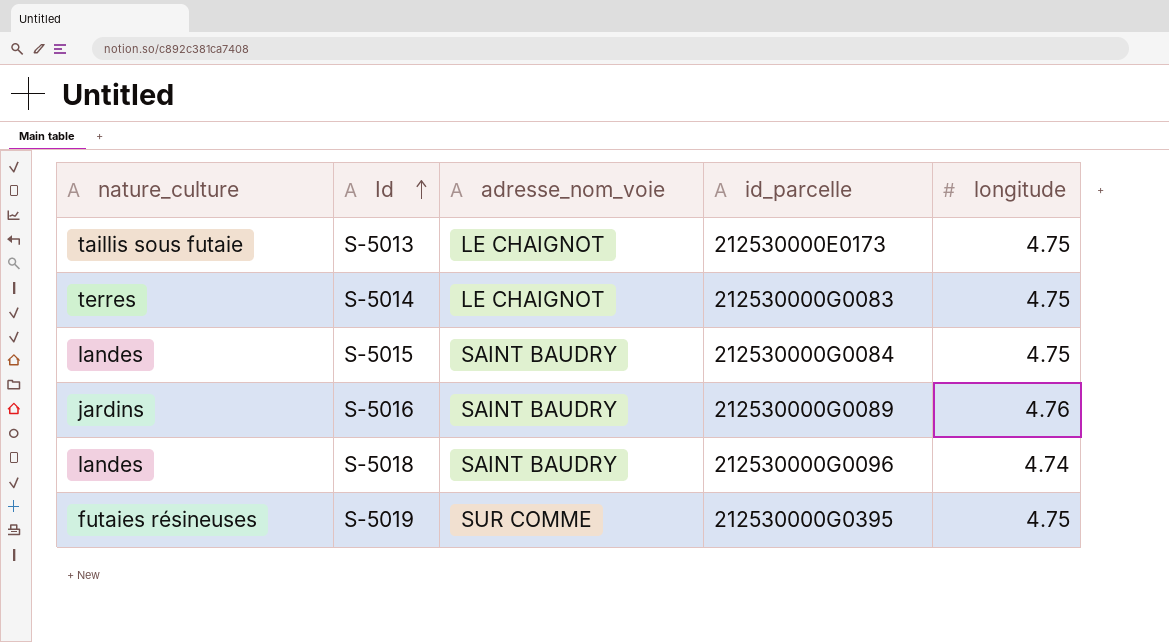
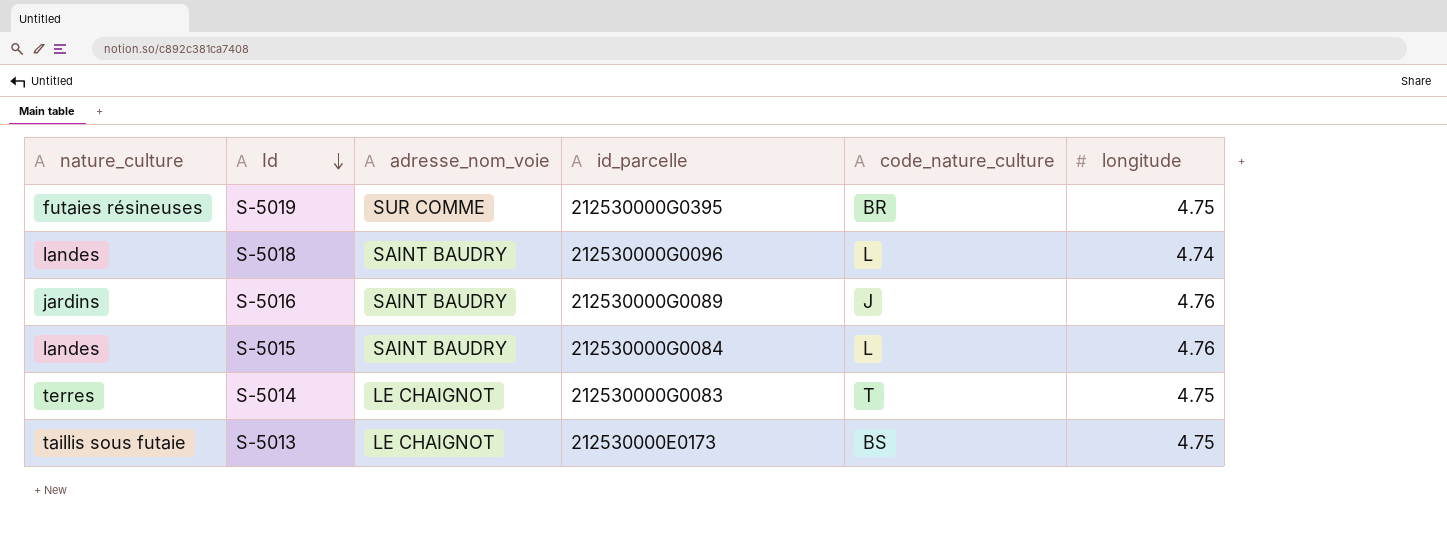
row order: Id ascending -> Id descending
column code_nature_culture | position: none -> 5
S-5015 | longitude: 4.75 -> 4.76

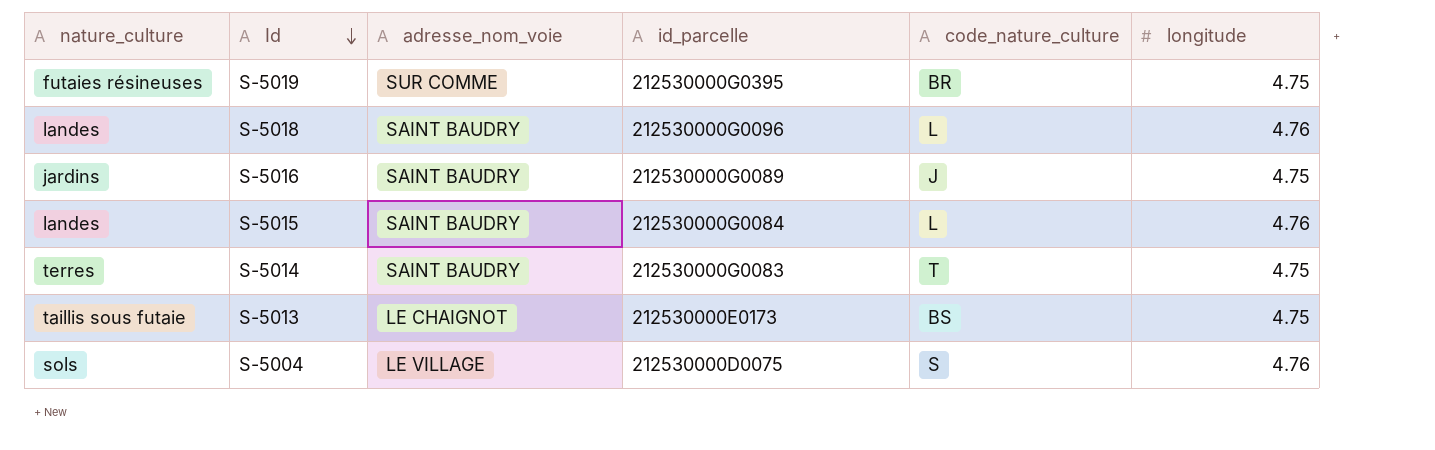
S-5018 | longitude: 4.74 -> 4.76
S-5016 | longitude: 4.76 -> 4.75
S-5014 | adresse_nom_voie: LE CHAIGNOT -> SAINT BAUDRY
row S-5004: none -> sols | LE VILLAGE | 212530000D0075 | S | 4.76

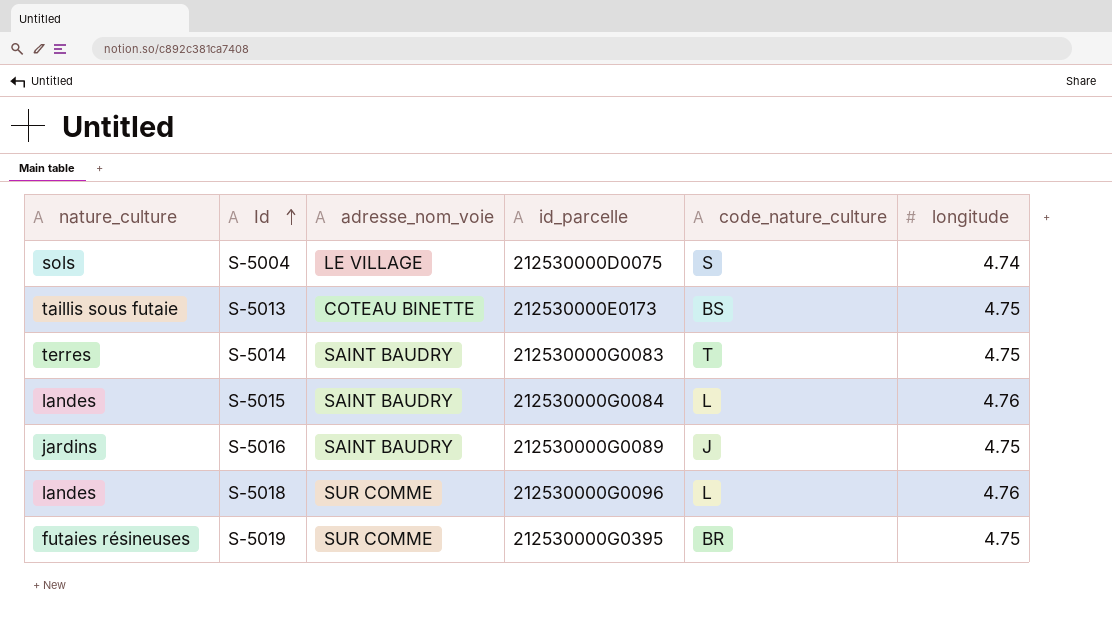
row order: Id descending -> Id ascending
S-5004 | longitude: 4.76 -> 4.74
S-5013 | adresse_nom_voie: LE CHAIGNOT -> COTEAU BINETTE
S-5018 | adresse_nom_voie: SAINT BAUDRY -> SUR COMME

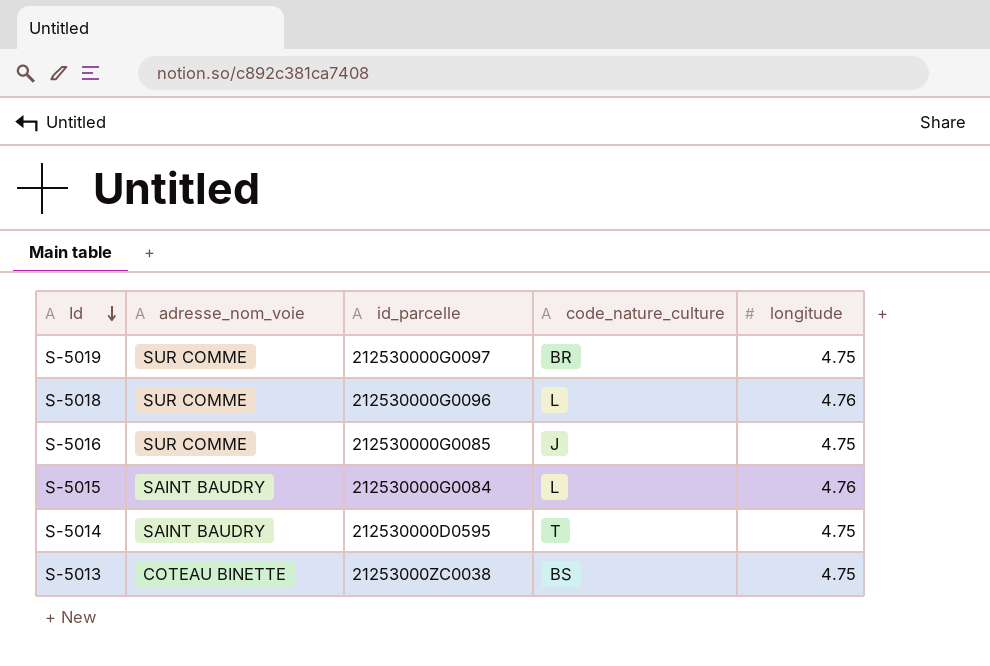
row order: Id ascending -> Id descending
column nature_culture | position: 1 -> none
row S-5004: sols | LE VILLAGE | 212530000D0075 | S | 4.74 -> none
S-5019 | id_parcelle: 212530000G0395 -> 212530000G0097
S-5016 | adresse_nom_voie: SAINT BAUDRY -> SUR COMME
S-5016 | id_parcelle: 212530000G0089 -> 212530000G0085
S-5014 | id_parcelle: 212530000G0083 -> 212530000D0595
S-5013 | id_parcelle: 212530000E0173 -> 21253000ZC0038

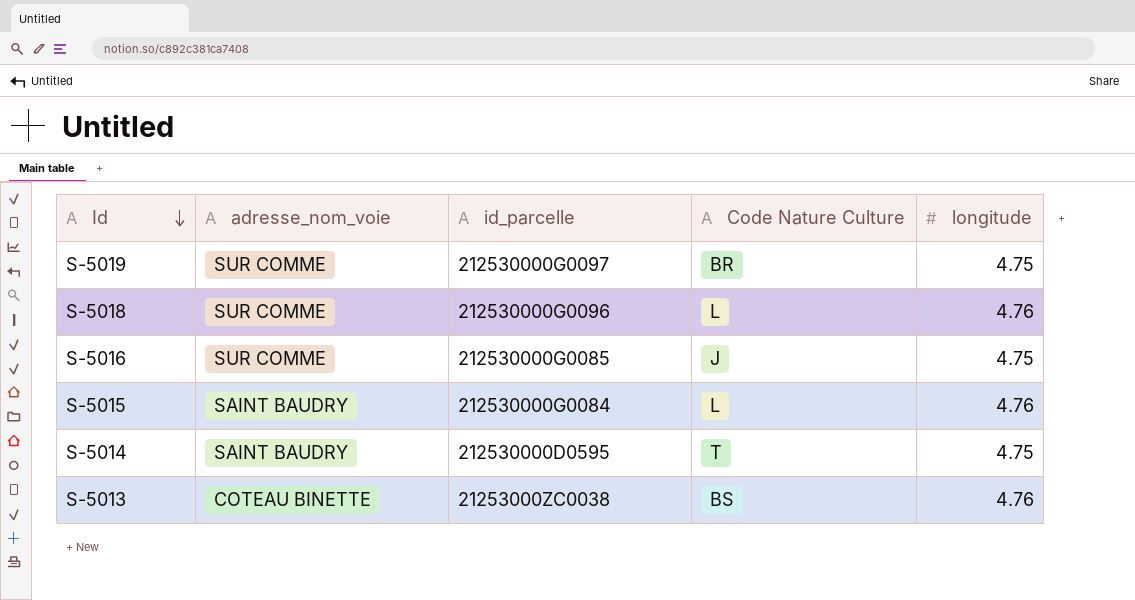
column name: code_nature_culture -> Code Nature Culture
S-5013 | longitude: 4.75 -> 4.76

